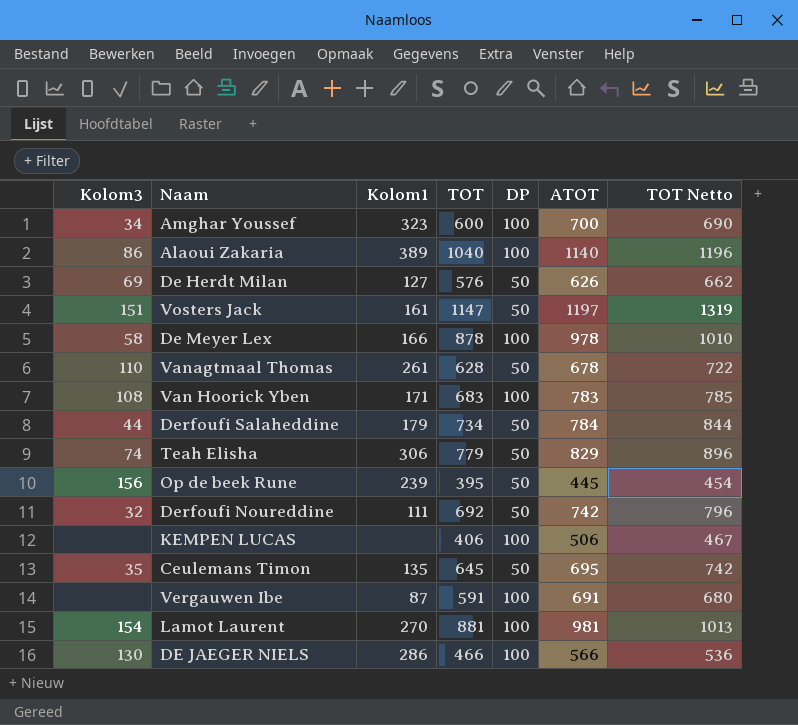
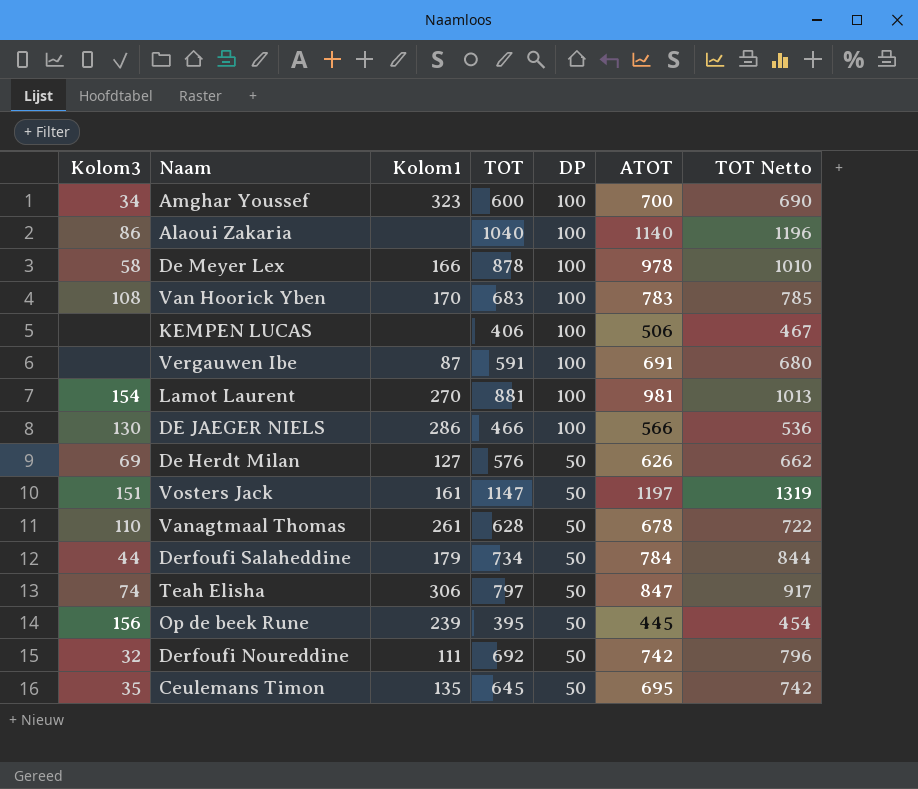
row order: none -> DP descending
Alaoui Zakaria | Kolom1: 389 -> none
Van Hoorick Yben | Kolom1: 171 -> 170
Teah Elisha | TOT: 779 -> 797
Teah Elisha | ATOT: 829 -> 847
Teah Elisha | TOT Netto: 896 -> 917

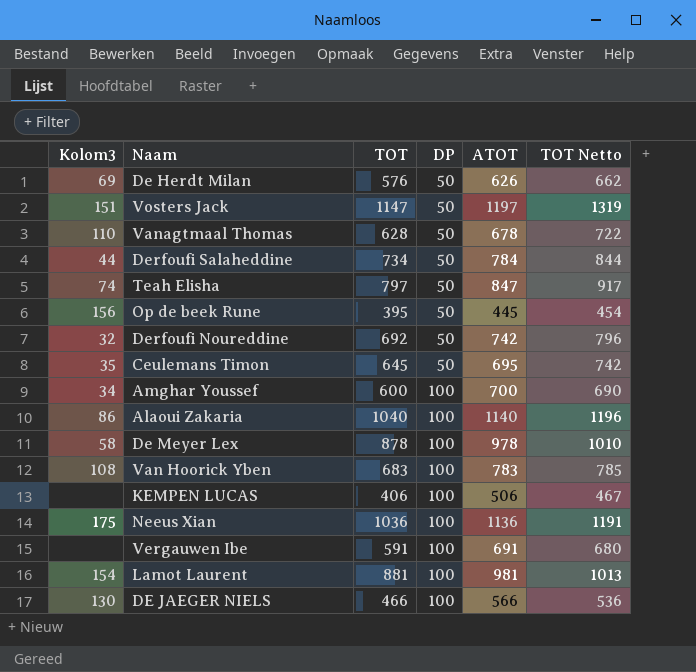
row order: DP descending -> DP ascending
column Kolom1 | position: 3 -> none
row Neeus Xian: none -> 175 | 1036 | 100 | 1136 | 1191

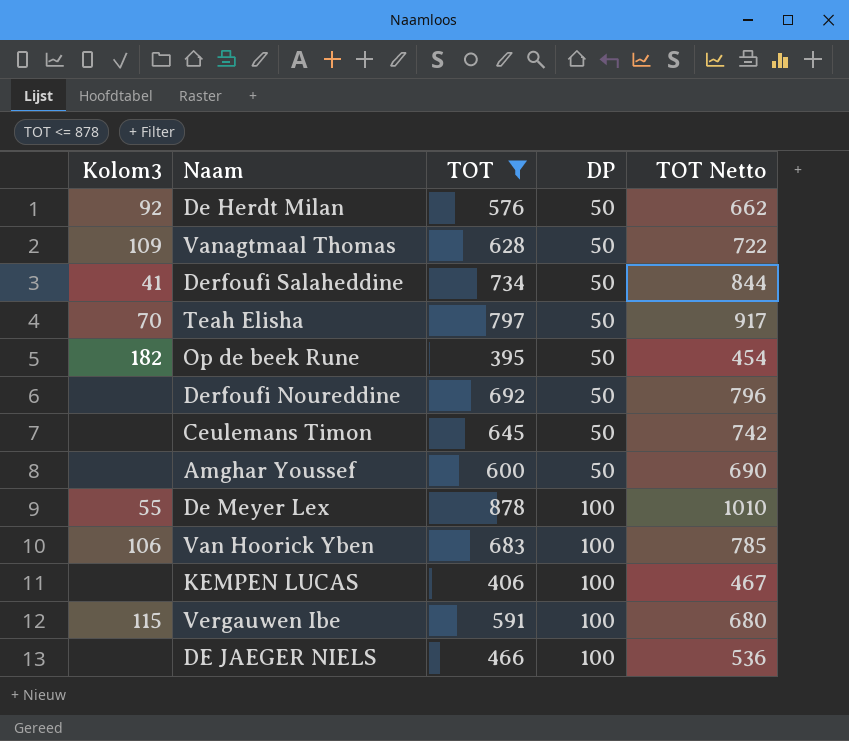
filter: none -> TOT <= 878
column ATOT | formula: [TOT] + [DP] -> none
De Herdt Milan | Kolom3: 69 -> 92
Vanagtmaal Thomas | Kolom3: 110 -> 109
Derfoufi Salaheddine | Kolom3: 44 -> 41
Teah Elisha | Kolom3: 74 -> 70
Op de beek Rune | Kolom3: 156 -> 182
Derfoufi Noureddine | Kolom3: 32 -> none
Ceulemans Timon | Kolom3: 35 -> none
Amghar Youssef | Kolom3: 34 -> none
Amghar Youssef | DP: 100 -> 50
De Meyer Lex | Kolom3: 58 -> 55
Van Hoorick Yben | Kolom3: 108 -> 106
Vergauwen Ibe | Kolom3: none -> 115
DE JAEGER NIELS | Kolom3: 130 -> none

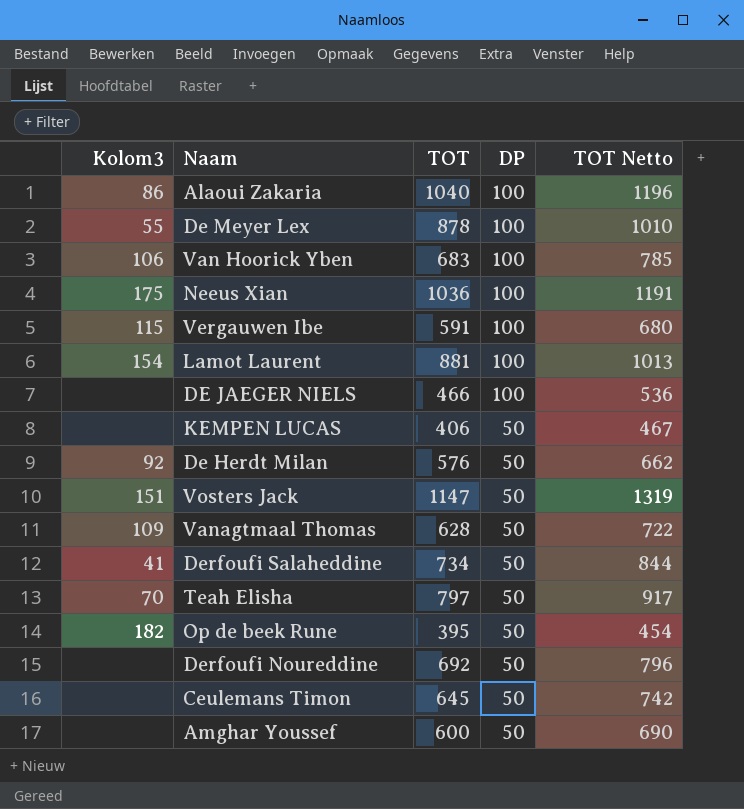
filter: TOT <= 878 -> none
row order: DP ascending -> DP descending
KEMPEN LUCAS | DP: 100 -> 50

